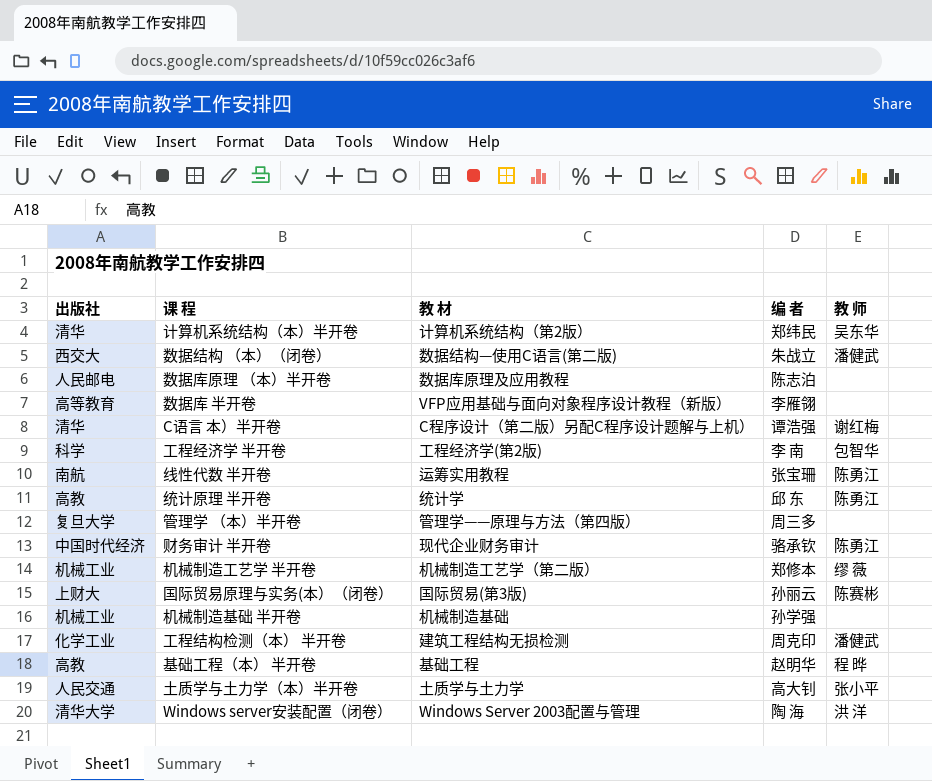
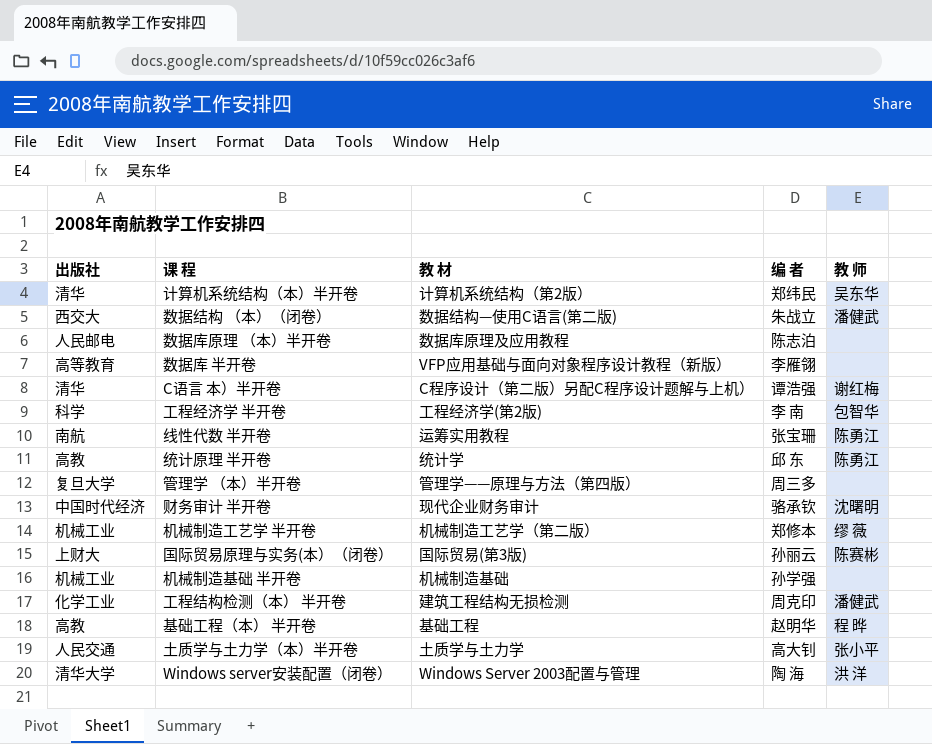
财务审计 半开卷 | 教 师: 陈勇江 -> 沈曙明

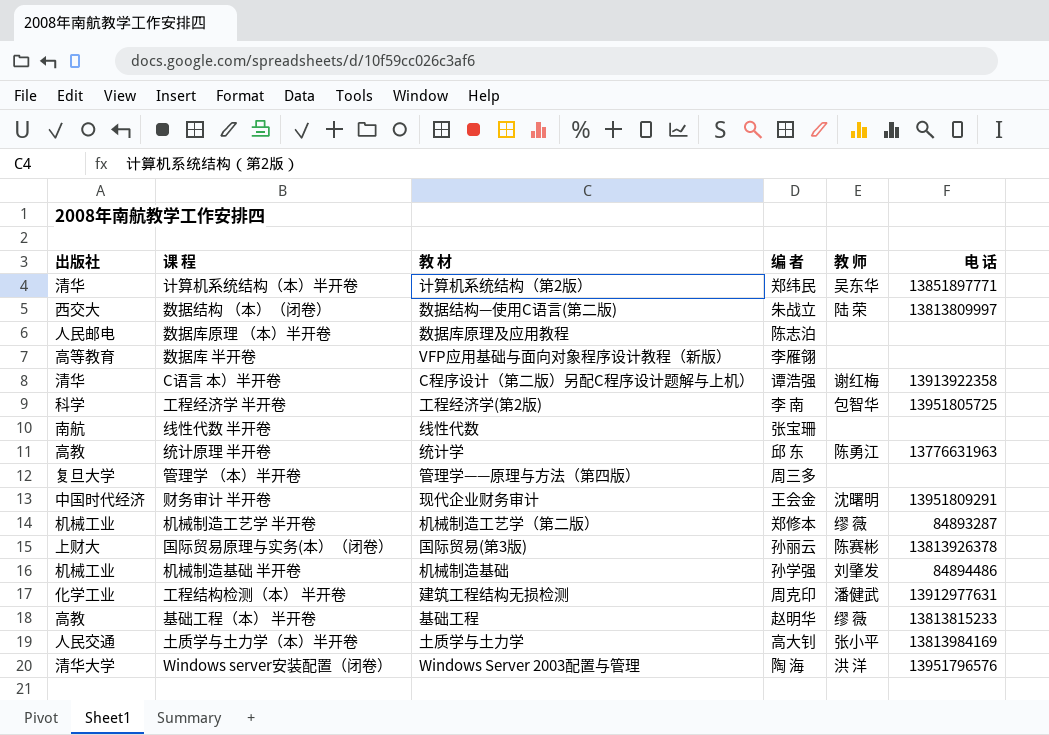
column 电 话 | position: none -> 6
数据结构 （本）（闭卷） | 教 师: 潘健武 -> 陆 荣
线性代数 半开卷 | 教 材: 运筹实用教程 -> 线性代数
线性代数 半开卷 | 教 师: 陈勇江 -> none
财务审计 半开卷 | 编 者: 骆承钦 -> 王会金
机械制造基础 半开卷 | 教 师: none -> 刘肇发
基础工程（本） 半开卷 | 教 师: 程 晔 -> 缪 薇

